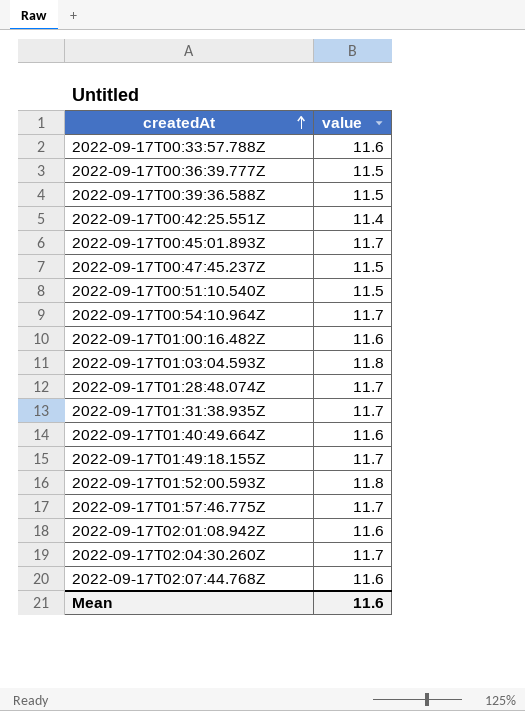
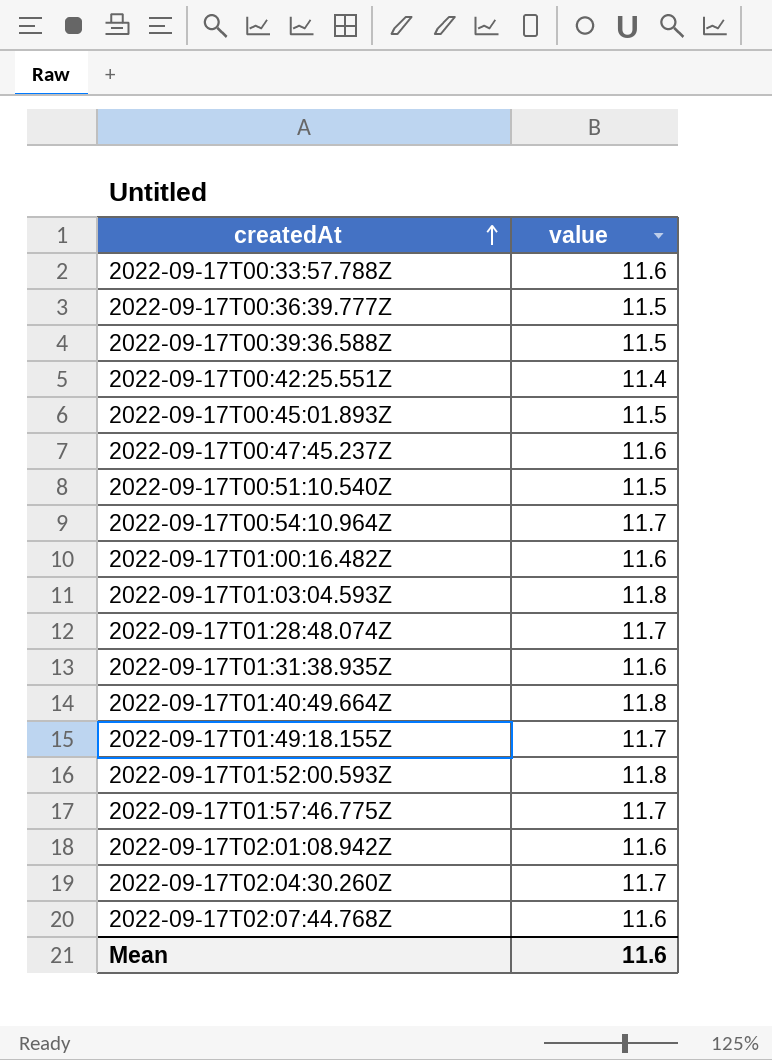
2022-09-17T00:45:01.893Z | value: 11.7 -> 11.5
2022-09-17T00:47:45.237Z | value: 11.5 -> 11.6
2022-09-17T01:31:38.935Z | value: 11.7 -> 11.6
2022-09-17T01:40:49.664Z | value: 11.6 -> 11.8

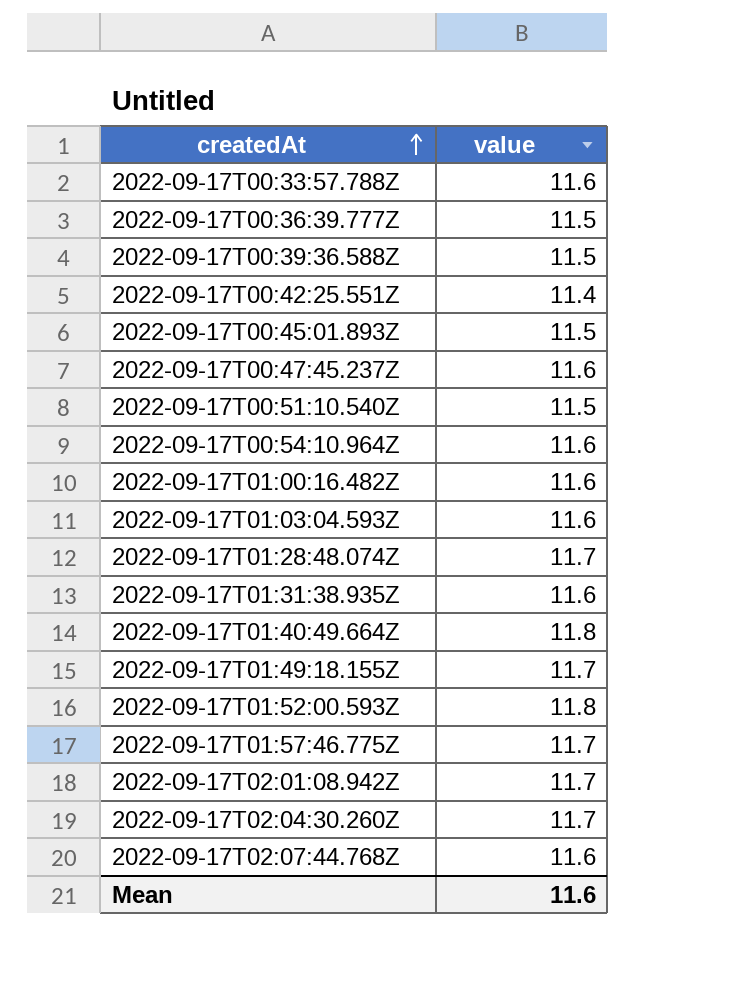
2022-09-17T00:54:10.964Z | value: 11.7 -> 11.6
2022-09-17T01:03:04.593Z | value: 11.8 -> 11.6
2022-09-17T02:01:08.942Z | value: 11.6 -> 11.7

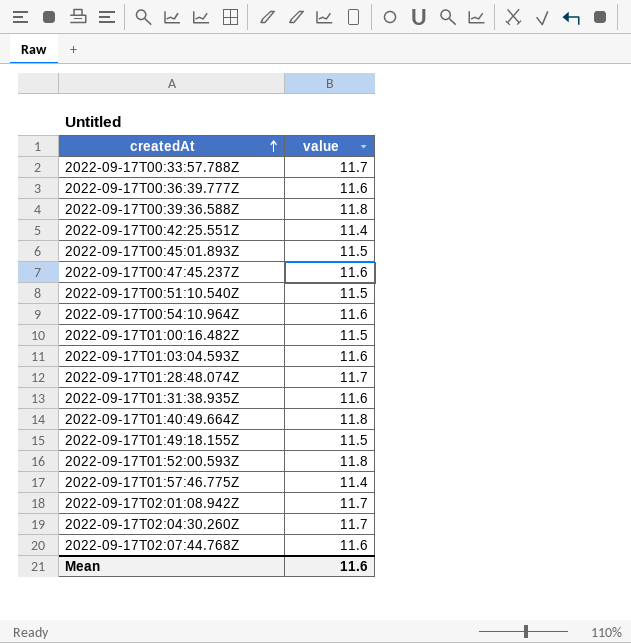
2022-09-17T00:33:57.788Z | value: 11.6 -> 11.7
2022-09-17T00:36:39.777Z | value: 11.5 -> 11.6
2022-09-17T00:39:36.588Z | value: 11.5 -> 11.8
2022-09-17T01:00:16.482Z | value: 11.6 -> 11.5
2022-09-17T01:49:18.155Z | value: 11.7 -> 11.5
2022-09-17T01:57:46.775Z | value: 11.7 -> 11.4

